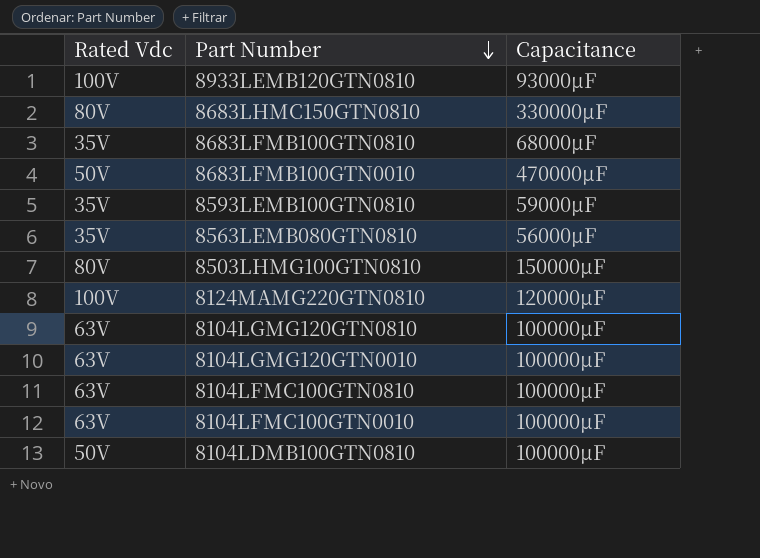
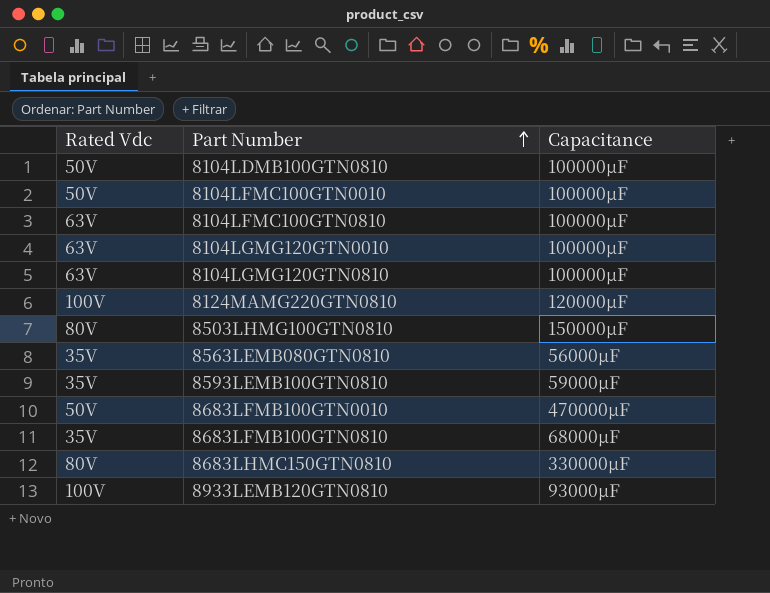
row order: Part Number descending -> Part Number ascending
8104LFMC100GTN0010 | Rated Vdc: 63V -> 50V

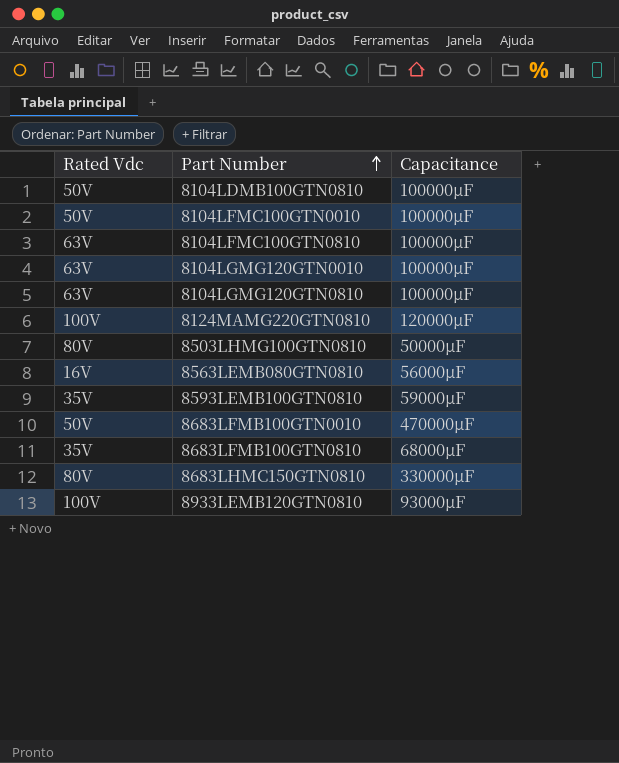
8503LHMG100GTN0810 | Capacitance: 150000μF -> 50000μF
8563LEMB080GTN0810 | Rated Vdc: 35V -> 16V

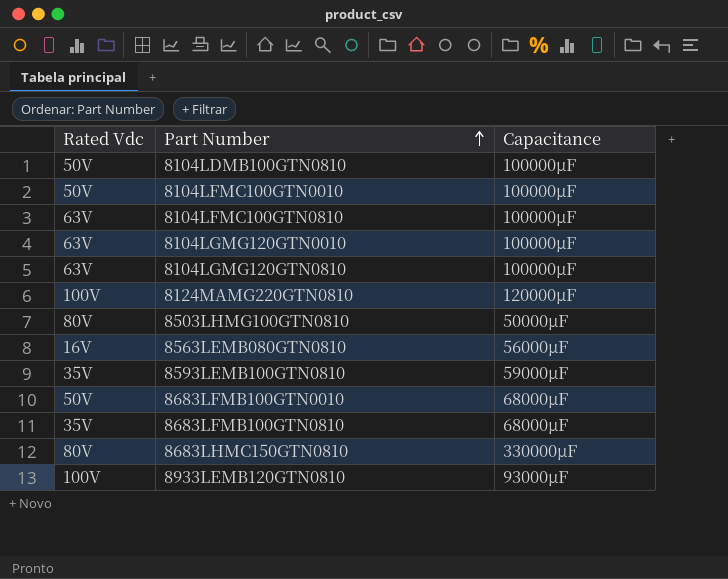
8683LFMB100GTN0010 | Capacitance: 470000μF -> 68000μF

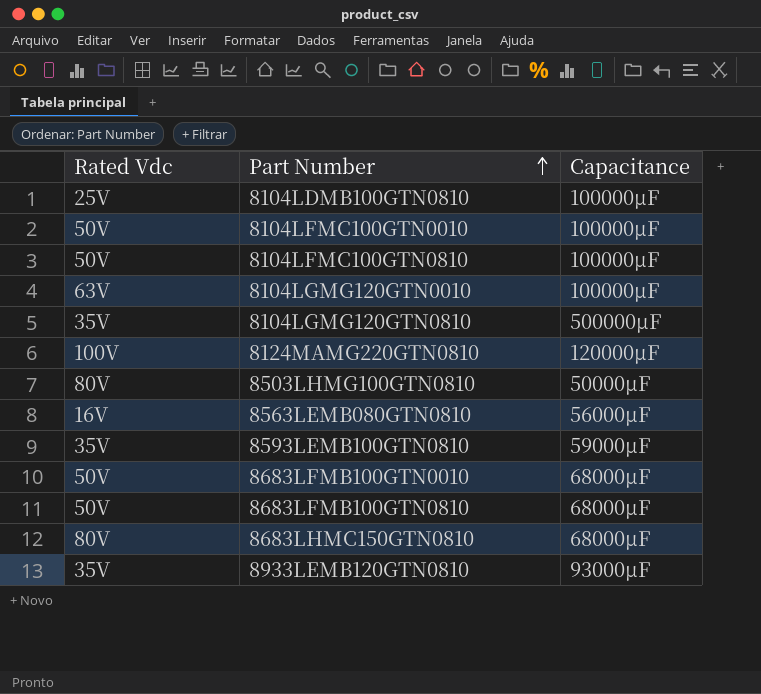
8104LDMB100GTN0810 | Rated Vdc: 50V -> 25V
8104LFMC100GTN0810 | Rated Vdc: 63V -> 50V
8104LGMG120GTN0810 | Rated Vdc: 63V -> 35V
8104LGMG120GTN0810 | Capacitance: 100000μF -> 500000μF
8683LFMB100GTN0810 | Rated Vdc: 35V -> 50V
8683LHMC150GTN0810 | Capacitance: 330000μF -> 68000μF
8933LEMB120GTN0810 | Rated Vdc: 100V -> 35V

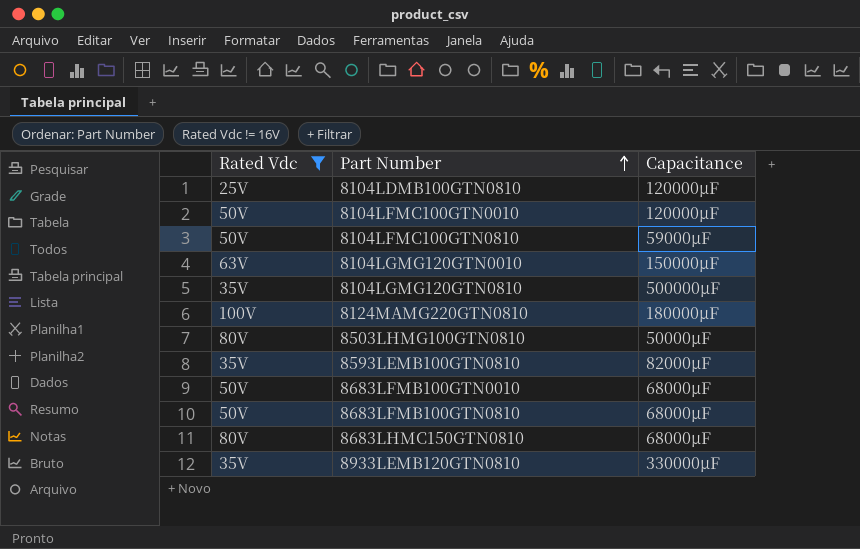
filter: none -> Rated Vdc != 16V
8104LDMB100GTN0810 | Capacitance: 100000μF -> 120000μF
8104LFMC100GTN0010 | Capacitance: 100000μF -> 120000μF
8104LFMC100GTN0810 | Capacitance: 100000μF -> 59000μF
8104LGMG120GTN0010 | Capacitance: 100000μF -> 150000μF
8124MAMG220GTN0810 | Capacitance: 120000μF -> 180000μF
8593LEMB100GTN0810 | Capacitance: 59000μF -> 82000μF
8933LEMB120GTN0810 | Capacitance: 93000μF -> 330000μF

